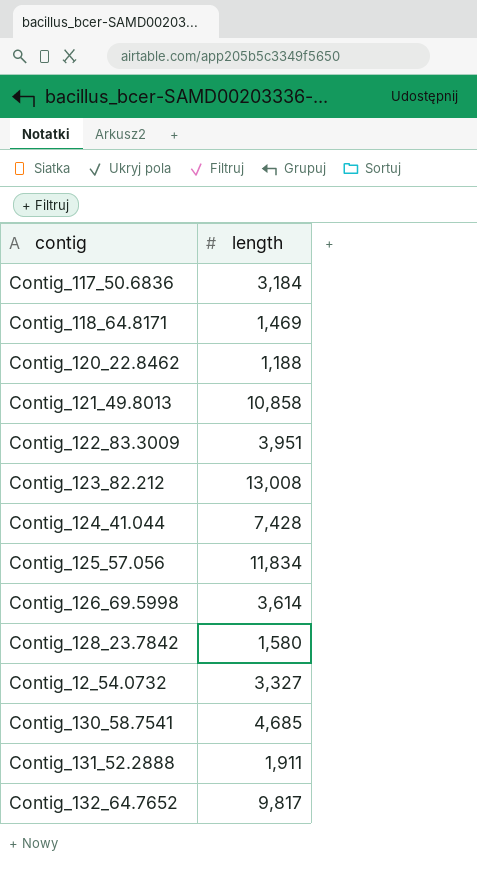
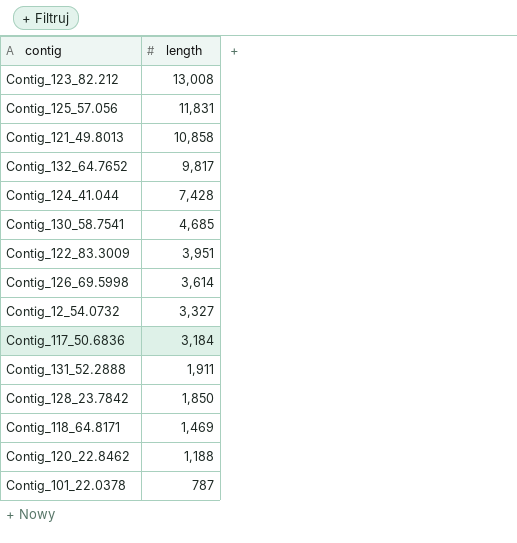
row order: none -> length descending
Contig_125_57.056 | length: 11,834 -> 11,831
Contig_128_23.7842 | length: 1,580 -> 1,850
row Contig_101_22.0378: none -> 787

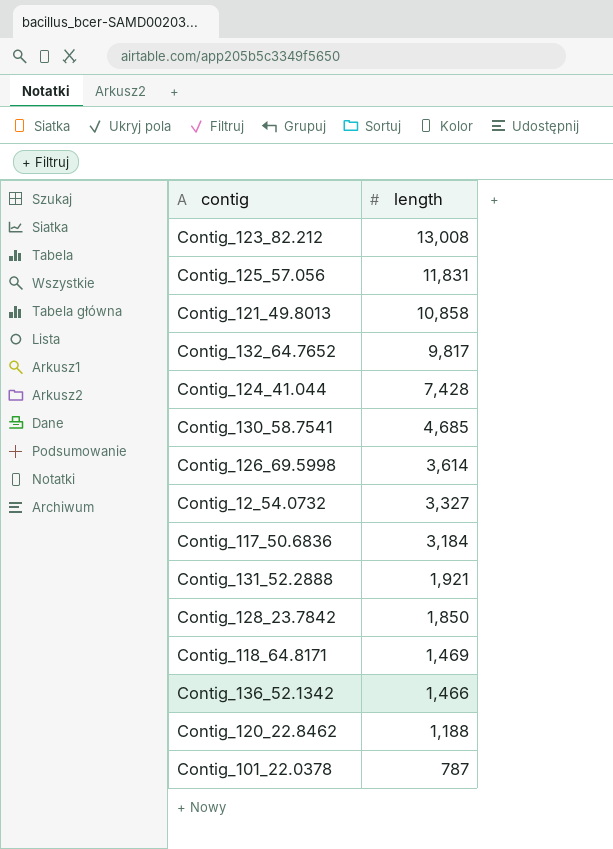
row Contig_122_83.3009: 3,951 -> none
Contig_131_52.2888 | length: 1,911 -> 1,921
row Contig_136_52.1342: none -> 1,466

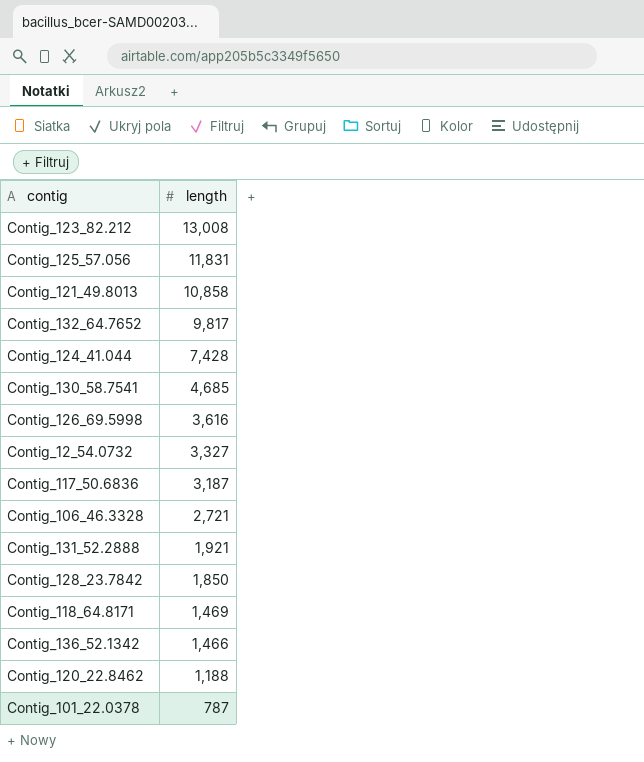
Contig_126_69.5998 | length: 3,614 -> 3,616
Contig_117_50.6836 | length: 3,184 -> 3,187
row Contig_106_46.3328: none -> 2,721

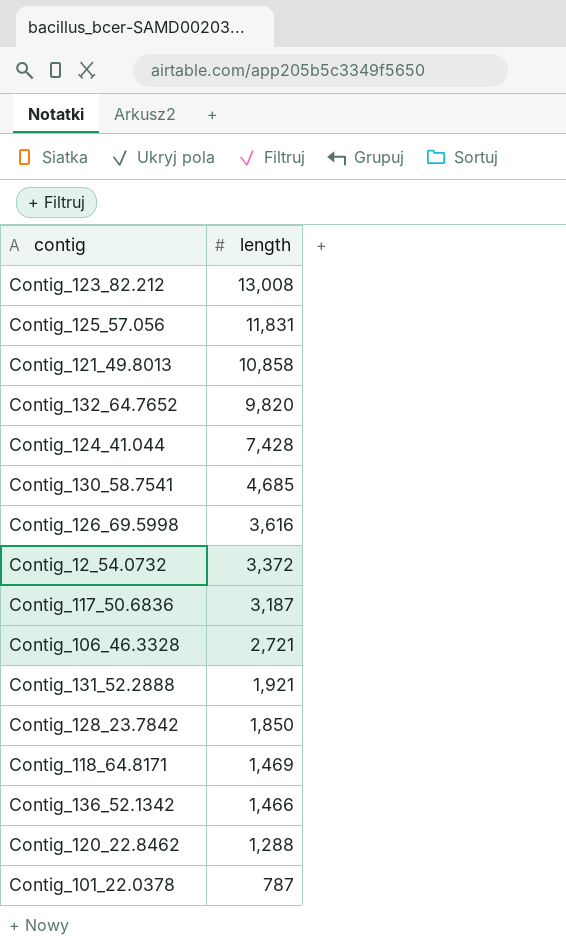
Contig_132_64.7652 | length: 9,817 -> 9,820
Contig_12_54.0732 | length: 3,327 -> 3,372
Contig_120_22.8462 | length: 1,188 -> 1,288

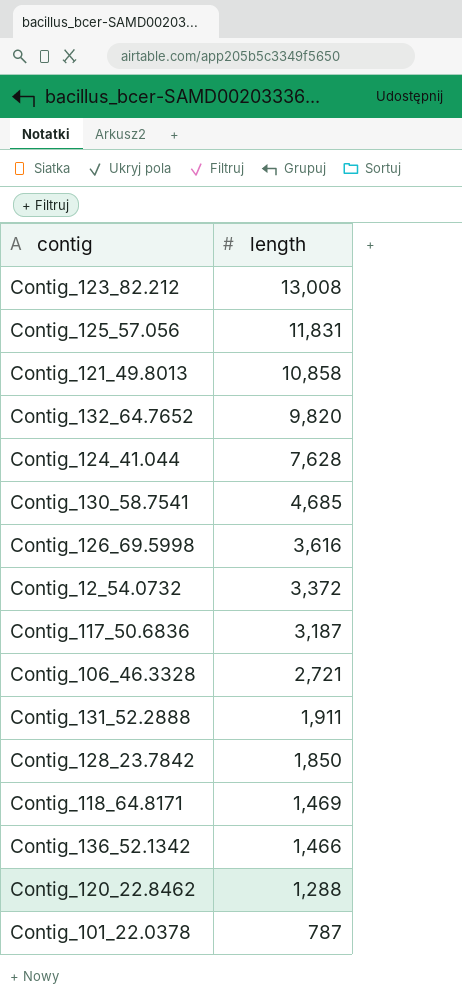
Contig_124_41.044 | length: 7,428 -> 7,628
Contig_131_52.2888 | length: 1,921 -> 1,911

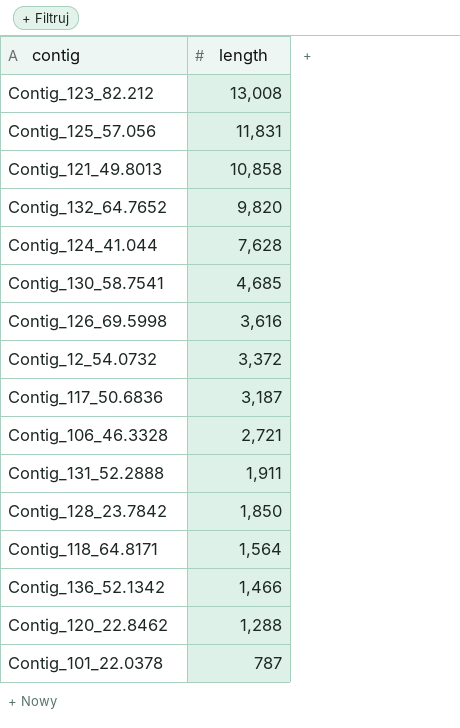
Contig_118_64.8171 | length: 1,469 -> 1,564

